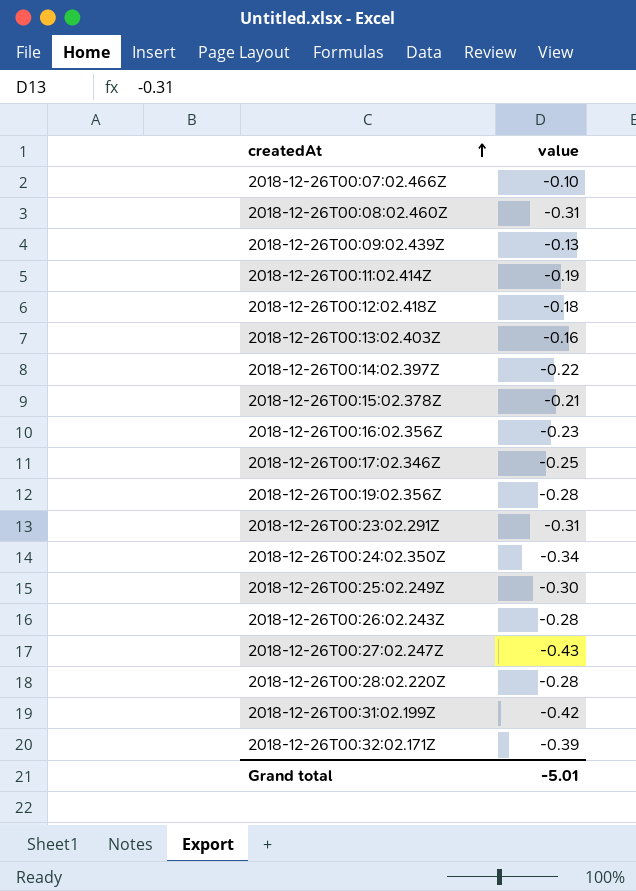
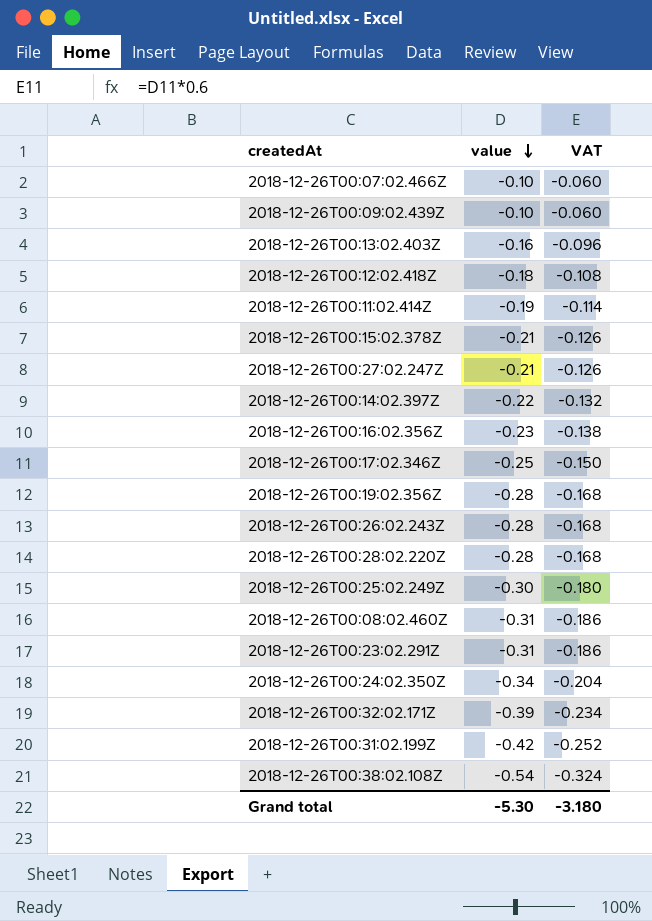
row order: createdAt ascending -> value descending
column VAT | formula: none -> [value] * 0.6
2018-12-26T00:09:02.439Z | value: -0.13 -> -0.10
2018-12-26T00:27:02.247Z | value: -0.43 -> -0.21
row 2018-12-26T00:38:02.108Z: none -> -0.54 | -0.324
Grand total | value: -5.01 -> -5.30

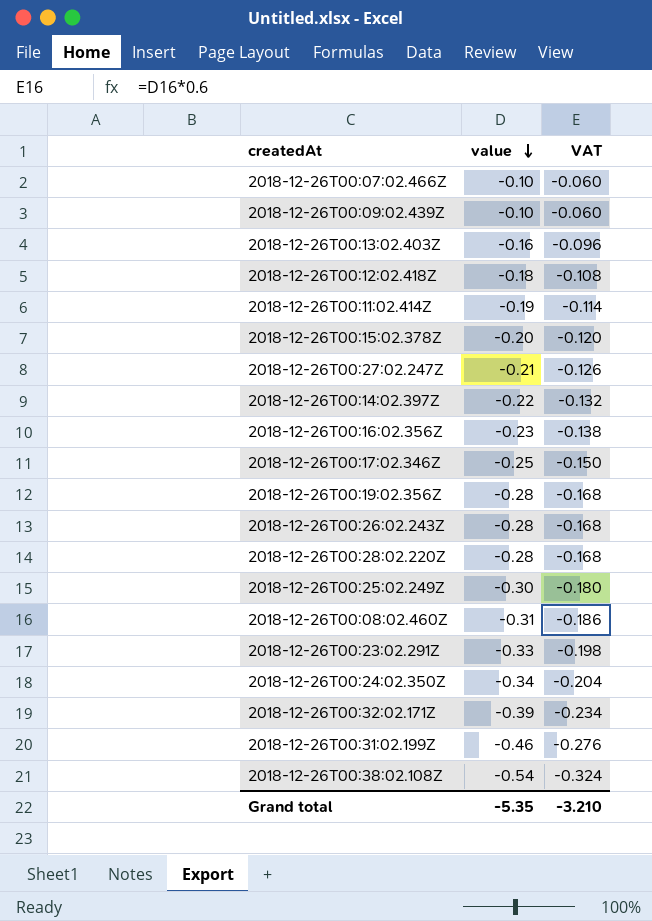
2018-12-26T00:15:02.378Z | value: -0.21 -> -0.20
2018-12-26T00:15:02.378Z | VAT: -0.126 -> -0.120
2018-12-26T00:23:02.291Z | value: -0.31 -> -0.33
2018-12-26T00:23:02.291Z | VAT: -0.186 -> -0.198
2018-12-26T00:31:02.199Z | value: -0.42 -> -0.46
2018-12-26T00:31:02.199Z | VAT: -0.252 -> -0.276
Grand total | value: -5.30 -> -5.35
Grand total | VAT: -3.180 -> -3.210

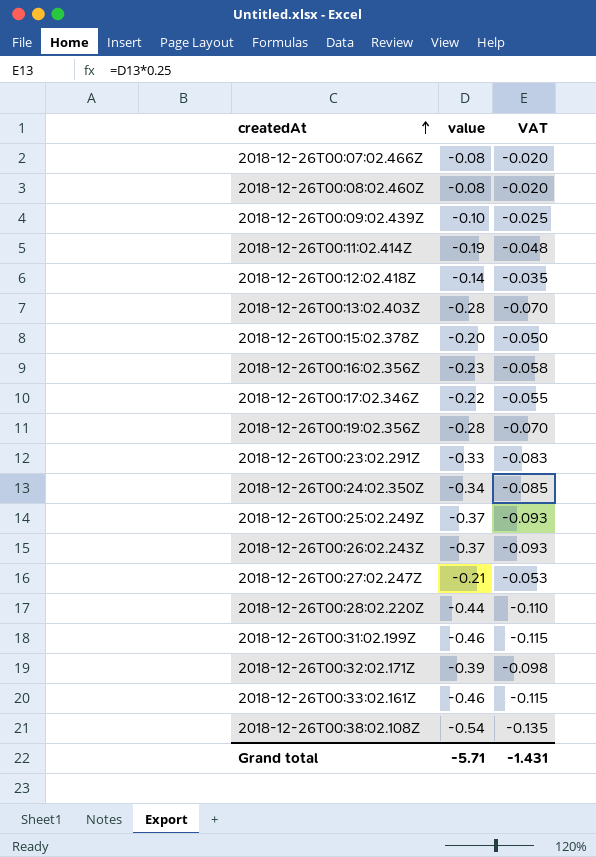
row order: value descending -> createdAt ascending
column VAT | formula: [value] * 0.6 -> [value] * 0.25
row 2018-12-26T00:14:02.397Z: -0.22 | -0.132 -> none
2018-12-26T00:07:02.466Z | value: -0.10 -> -0.08
2018-12-26T00:08:02.460Z | value: -0.31 -> -0.08
2018-12-26T00:12:02.418Z | value: -0.18 -> -0.14
2018-12-26T00:13:02.403Z | value: -0.16 -> -0.28
2018-12-26T00:17:02.346Z | value: -0.25 -> -0.22
2018-12-26T00:25:02.249Z | value: -0.30 -> -0.37
2018-12-26T00:26:02.243Z | value: -0.28 -> -0.37
2018-12-26T00:28:02.220Z | value: -0.28 -> -0.44
row 2018-12-26T00:33:02.161Z: none -> -0.46 | -0.115
Grand total | value: -5.35 -> -5.71
Grand total | VAT: -3.210 -> -1.431

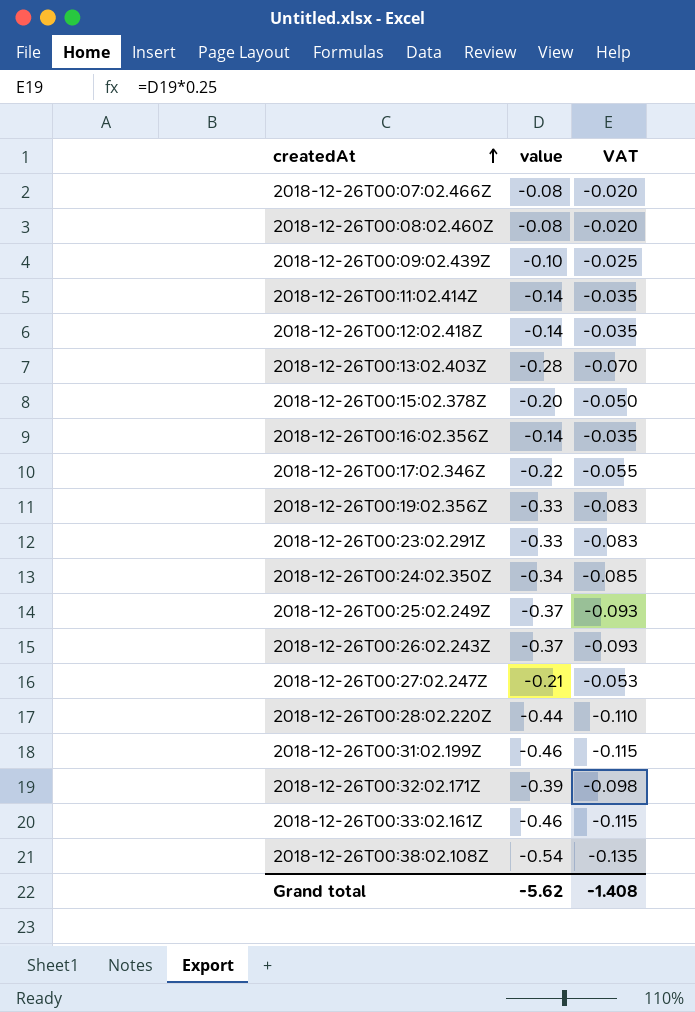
2018-12-26T00:11:02.414Z | value: -0.19 -> -0.14
2018-12-26T00:11:02.414Z | VAT: -0.048 -> -0.035
2018-12-26T00:16:02.356Z | value: -0.23 -> -0.14
2018-12-26T00:16:02.356Z | VAT: -0.058 -> -0.035
2018-12-26T00:19:02.356Z | value: -0.28 -> -0.33
2018-12-26T00:19:02.356Z | VAT: -0.070 -> -0.083
Grand total | value: -5.71 -> -5.62
Grand total | VAT: -1.431 -> -1.408

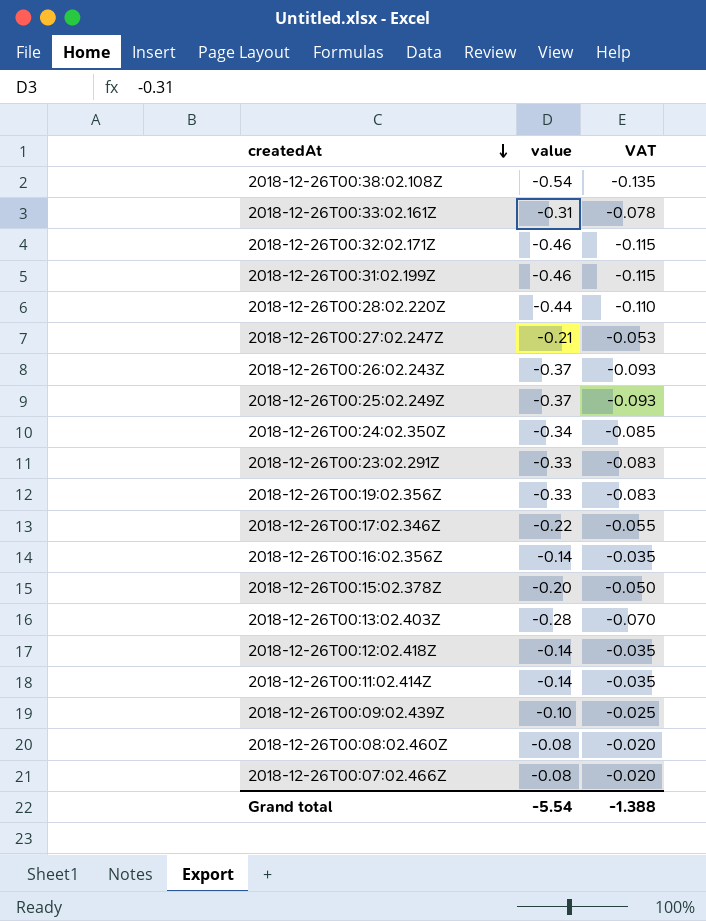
row order: createdAt ascending -> createdAt descending
2018-12-26T00:33:02.161Z | value: -0.46 -> -0.31
2018-12-26T00:33:02.161Z | VAT: -0.115 -> -0.078
2018-12-26T00:32:02.171Z | value: -0.39 -> -0.46
2018-12-26T00:32:02.171Z | VAT: -0.098 -> -0.115
Grand total | value: -5.62 -> -5.54
Grand total | VAT: -1.408 -> -1.388

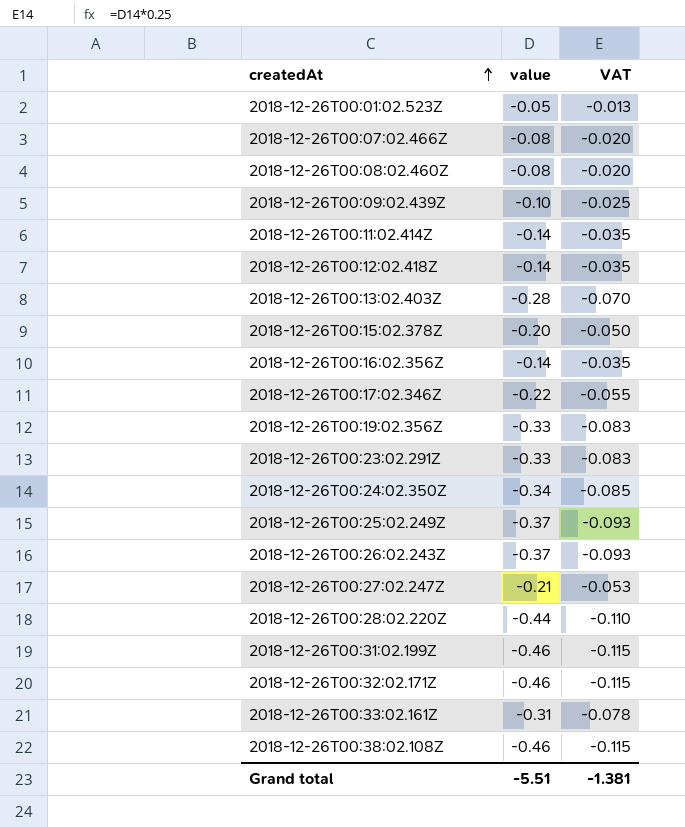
row order: createdAt descending -> createdAt ascending
row 2018-12-26T00:01:02.523Z: none -> -0.05 | -0.013
2018-12-26T00:38:02.108Z | value: -0.54 -> -0.46
2018-12-26T00:38:02.108Z | VAT: -0.135 -> -0.115
Grand total | value: -5.54 -> -5.51
Grand total | VAT: -1.388 -> -1.381

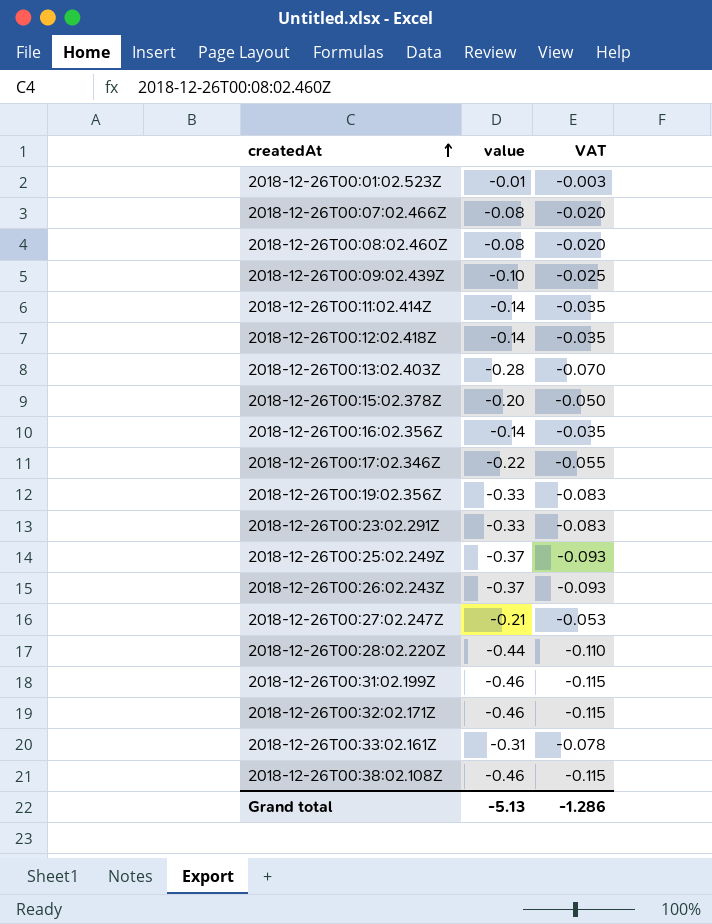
row 2018-12-26T00:24:02.350Z: -0.34 | -0.085 -> none
2018-12-26T00:01:02.523Z | value: -0.05 -> -0.01
2018-12-26T00:01:02.523Z | VAT: -0.013 -> -0.003
Grand total | value: -5.51 -> -5.13
Grand total | VAT: -1.381 -> -1.286

